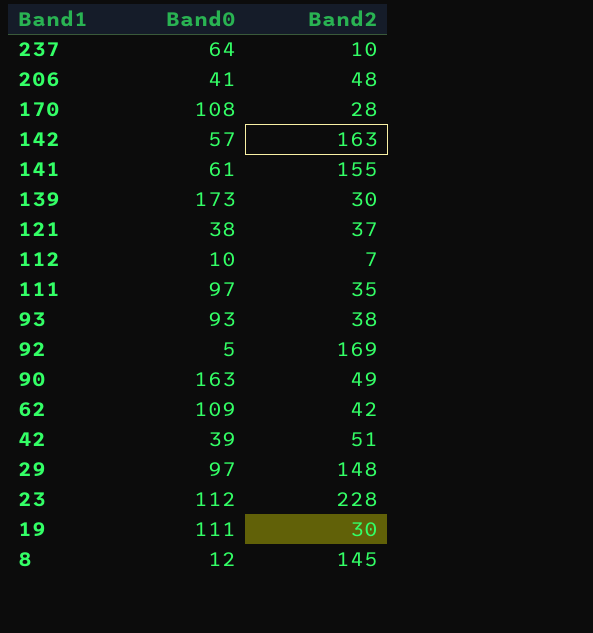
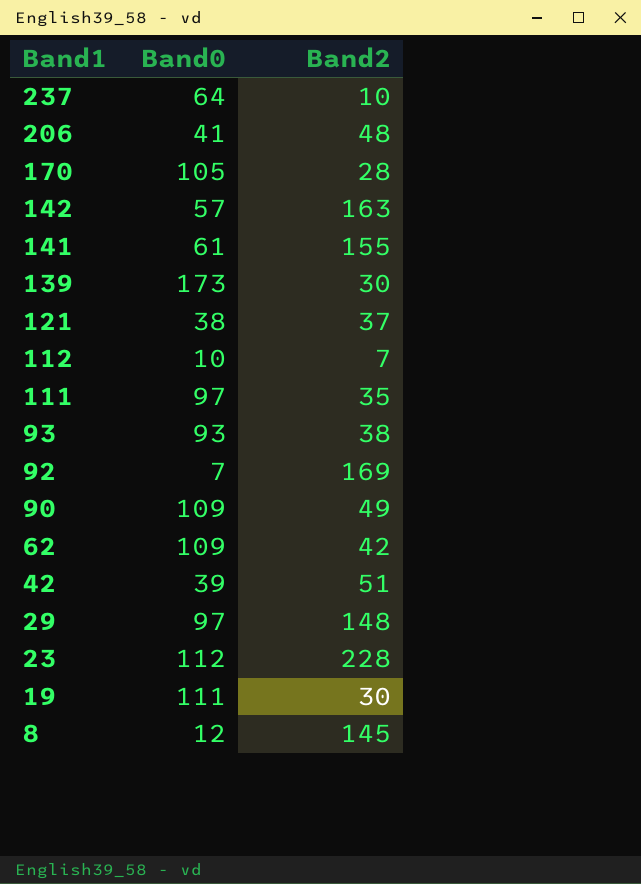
170 | Band0: 108 -> 105
92 | Band0: 5 -> 7
90 | Band0: 163 -> 109

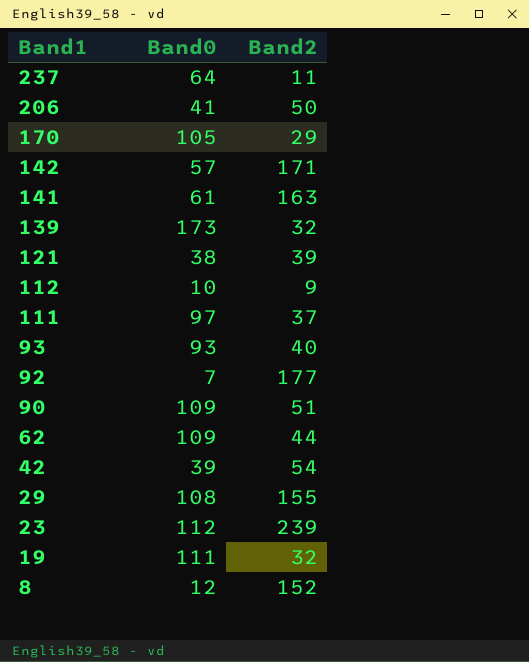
237 | Band2: 10 -> 11
206 | Band2: 48 -> 50
170 | Band2: 28 -> 29
142 | Band2: 163 -> 171
141 | Band2: 155 -> 163
139 | Band2: 30 -> 32
121 | Band2: 37 -> 39
112 | Band2: 7 -> 9
111 | Band2: 35 -> 37
93 | Band2: 38 -> 40
92 | Band2: 169 -> 177
90 | Band2: 49 -> 51
62 | Band2: 42 -> 44
42 | Band2: 51 -> 54
29 | Band0: 97 -> 108
29 | Band2: 148 -> 155
23 | Band2: 228 -> 239
19 | Band2: 30 -> 32
8 | Band2: 145 -> 152

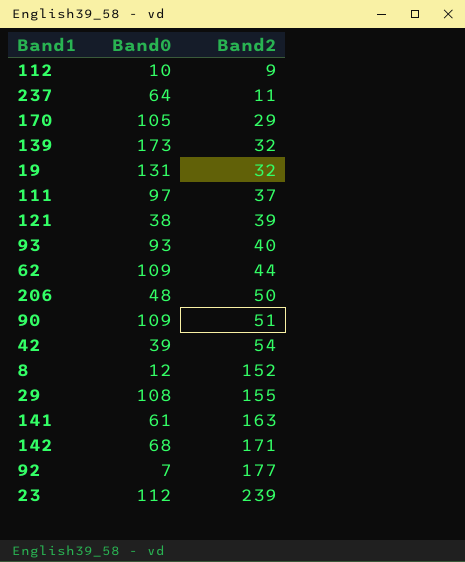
row order: Band1 descending -> Band2 ascending
19 | Band0: 111 -> 131
206 | Band0: 41 -> 48
142 | Band0: 57 -> 68

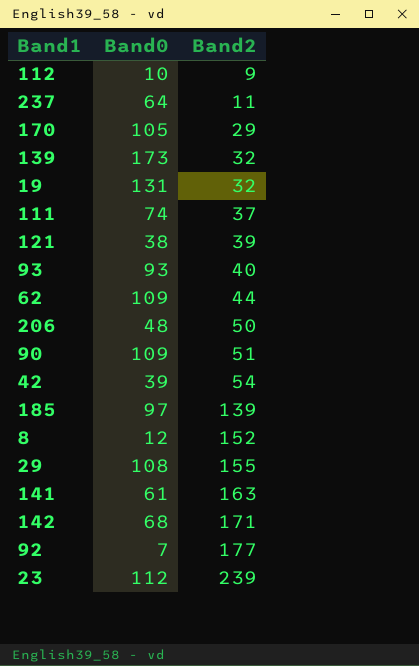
111 | Band0: 97 -> 74
row 185: none -> 97 | 139

